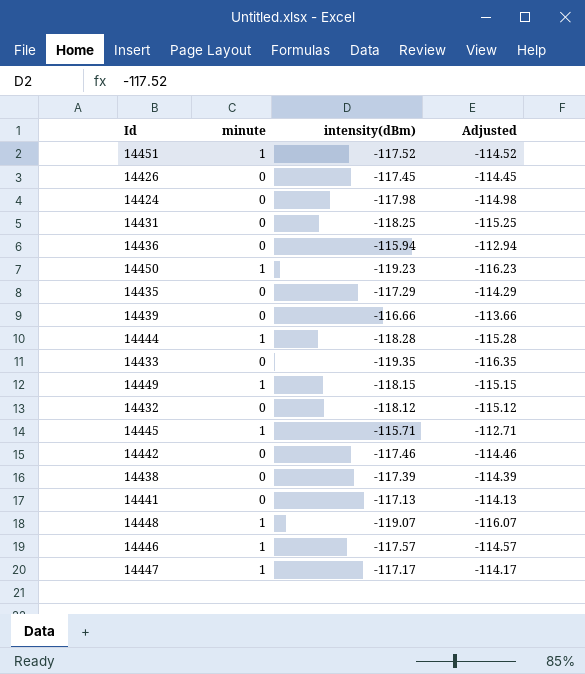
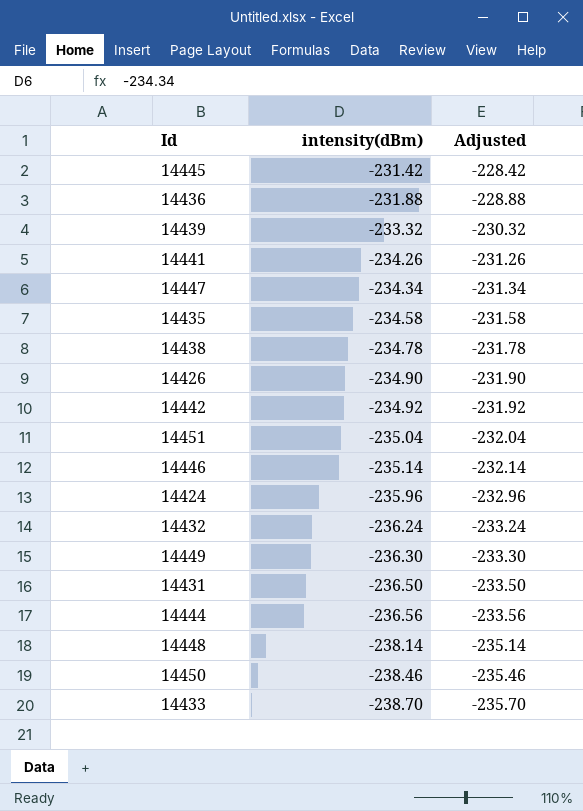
row order: none -> intensity(dBm) descending
column minute | position: 2 -> none
14445 | intensity(dBm): -115.71 -> -231.42
14445 | Adjusted: -112.71 -> -228.42
14436 | intensity(dBm): -115.94 -> -231.88
14436 | Adjusted: -112.94 -> -228.88
14439 | intensity(dBm): -116.66 -> -233.32
14439 | Adjusted: -113.66 -> -230.32
14441 | intensity(dBm): -117.13 -> -234.26
14441 | Adjusted: -114.13 -> -231.26
14447 | intensity(dBm): -117.17 -> -234.34
14447 | Adjusted: -114.17 -> -231.34
14435 | intensity(dBm): -117.29 -> -234.58
14435 | Adjusted: -114.29 -> -231.58
14438 | intensity(dBm): -117.39 -> -234.78
14438 | Adjusted: -114.39 -> -231.78
14426 | intensity(dBm): -117.45 -> -234.90
14426 | Adjusted: -114.45 -> -231.90
14442 | intensity(dBm): -117.46 -> -234.92
14442 | Adjusted: -114.46 -> -231.92
14451 | intensity(dBm): -117.52 -> -235.04
14451 | Adjusted: -114.52 -> -232.04
14446 | intensity(dBm): -117.57 -> -235.14
14446 | Adjusted: -114.57 -> -232.14
14424 | intensity(dBm): -117.98 -> -235.96
14424 | Adjusted: -114.98 -> -232.96
14432 | intensity(dBm): -118.12 -> -236.24
14432 | Adjusted: -115.12 -> -233.24
14449 | intensity(dBm): -118.15 -> -236.30
14449 | Adjusted: -115.15 -> -233.30
14431 | intensity(dBm): -118.25 -> -236.50
14431 | Adjusted: -115.25 -> -233.50
14444 | intensity(dBm): -118.28 -> -236.56
14444 | Adjusted: -115.28 -> -233.56
14448 | intensity(dBm): -119.07 -> -238.14
14448 | Adjusted: -116.07 -> -235.14
14450 | intensity(dBm): -119.23 -> -238.46
14450 | Adjusted: -116.23 -> -235.46
14433 | intensity(dBm): -119.35 -> -238.70
14433 | Adjusted: -116.35 -> -235.70

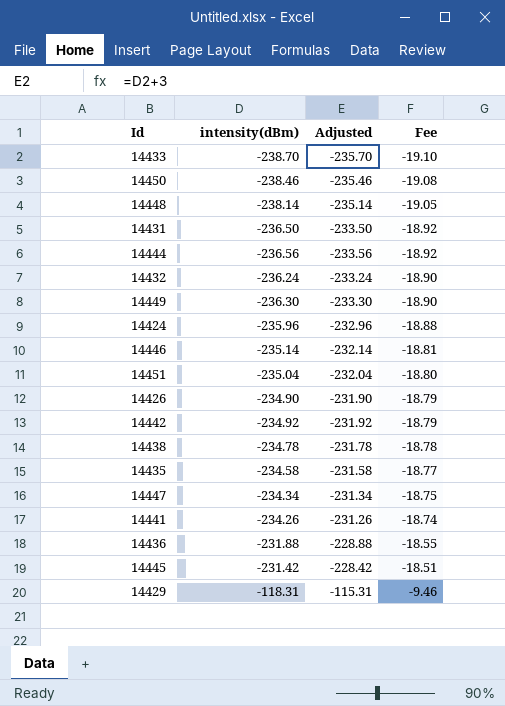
row order: intensity(dBm) descending -> Fee ascending
column Fee | formula: none -> [intensity(dBm)] * 0.08
row 14439: -233.32 | -230.32 -> none
row 14429: none -> -118.31 | -115.31 | -9.46

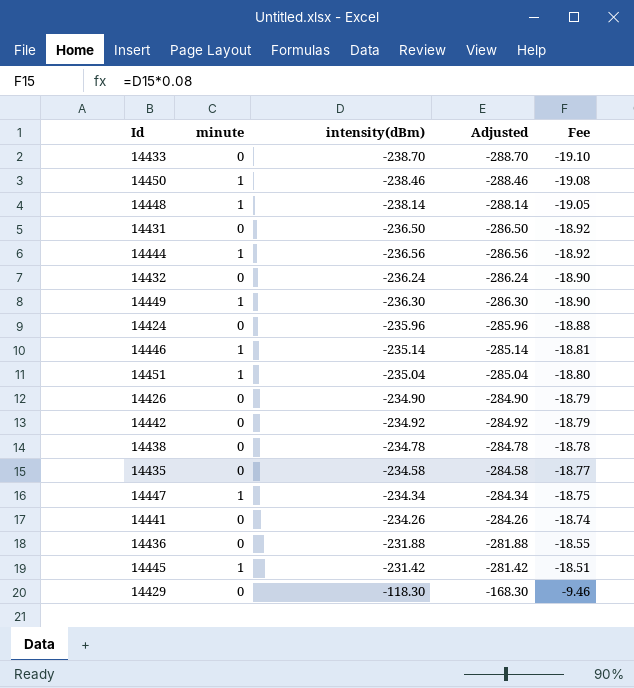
column minute | position: none -> 2
column Adjusted | formula: [intensity(dBm)] + 3 -> [intensity(dBm)] - 50
14429 | intensity(dBm): -118.31 -> -118.30

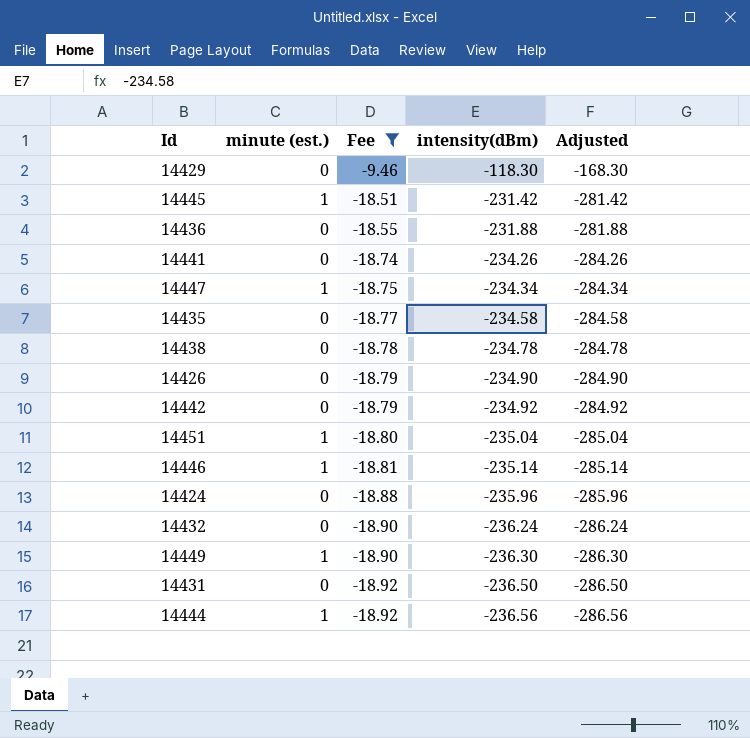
filter: none -> Fee >= -18.92
row order: Fee ascending -> Fee descending
column name: minute -> minute (est.)
column Fee | position: 5 -> 3

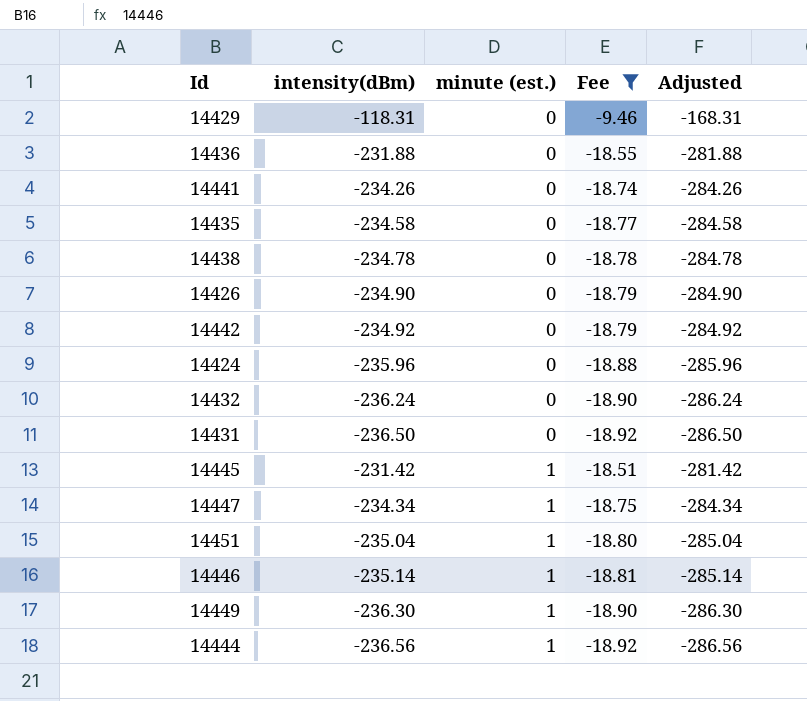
row order: Fee descending -> minute (est.) ascending
column intensity(dBm) | position: 4 -> 2
14429 | intensity(dBm): -118.30 -> -118.31
14429 | Adjusted: -168.30 -> -168.31

